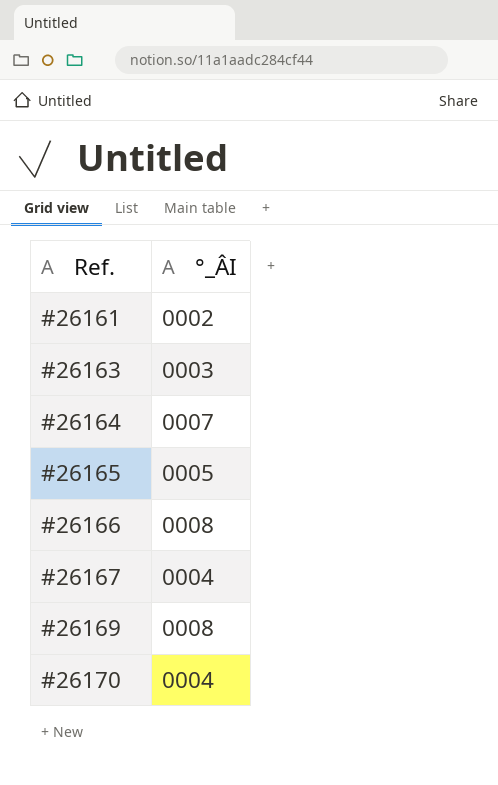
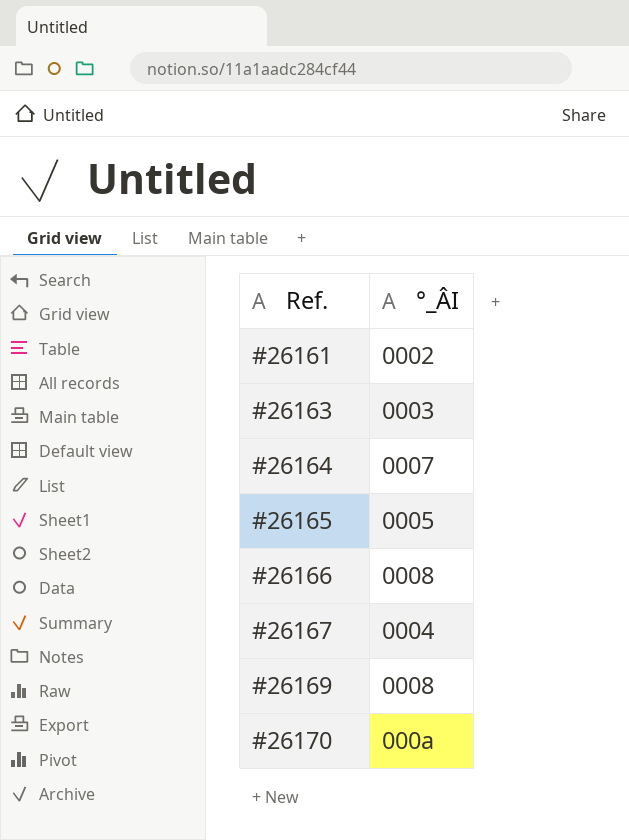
#26170 | °_ÂI: 0004 -> 000a

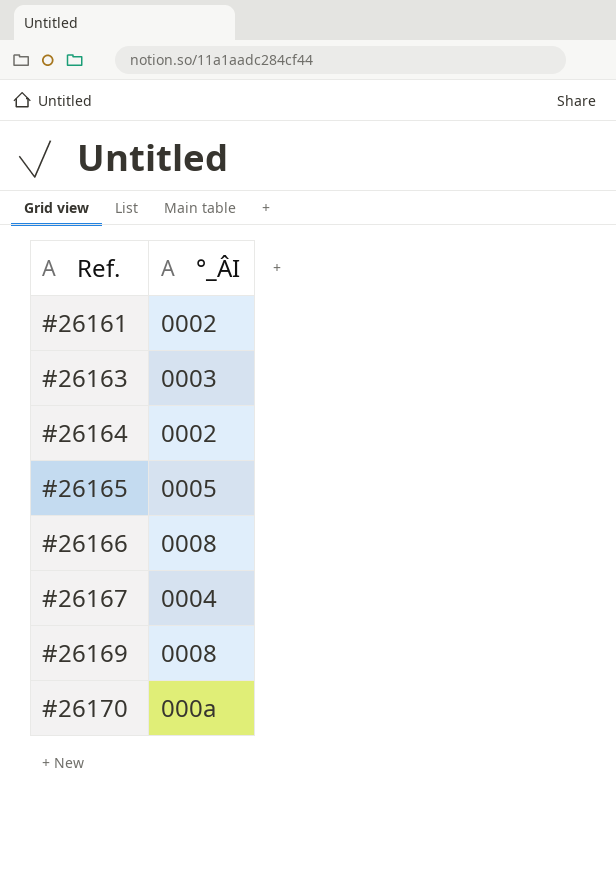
#26164 | °_ÂI: 0007 -> 0002

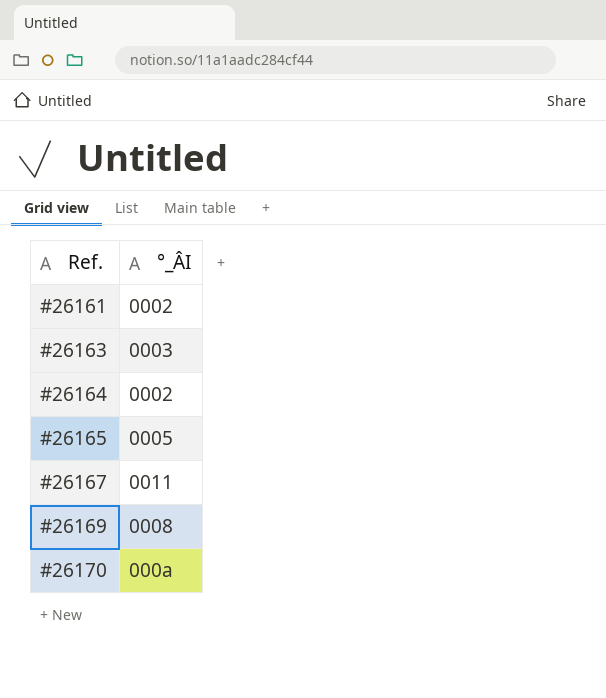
row #26166: 0008 -> none
#26167 | °_ÂI: 0004 -> 0011

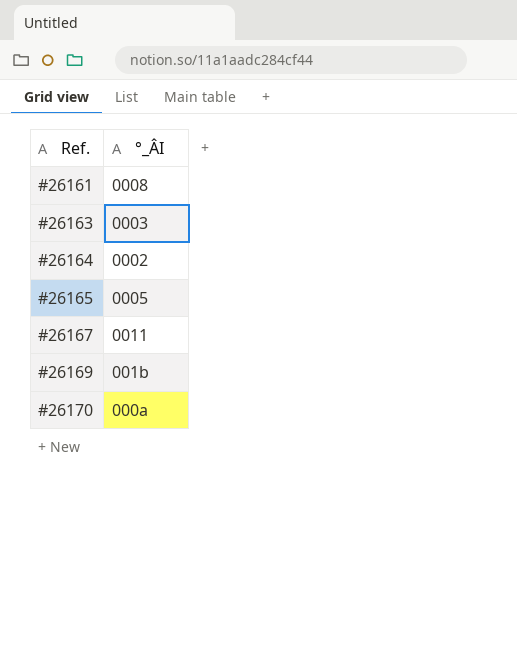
#26161 | °_ÂI: 0002 -> 0008
#26169 | °_ÂI: 0008 -> 001b

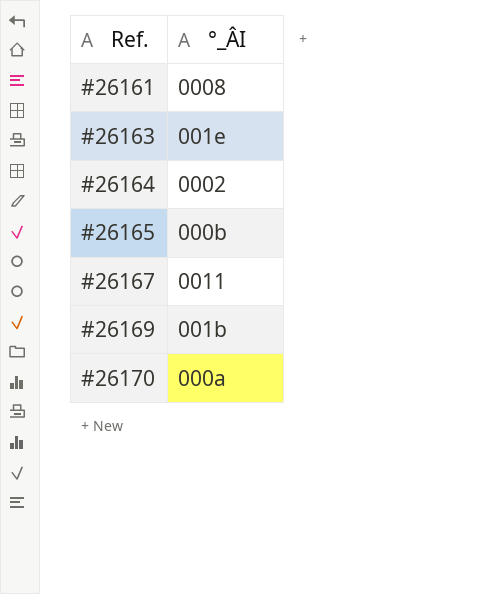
#26163 | °_ÂI: 0003 -> 001e
#26165 | °_ÂI: 0005 -> 000b

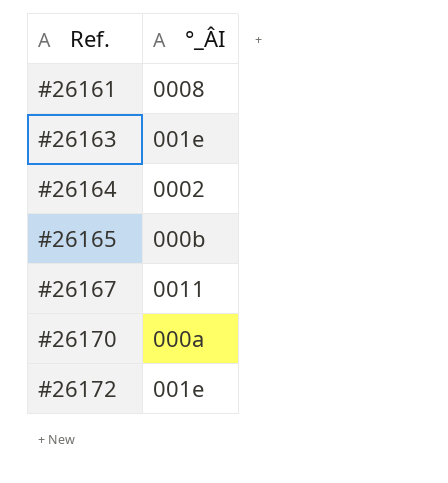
row #26169: 001b -> none
row #26172: none -> 001e

